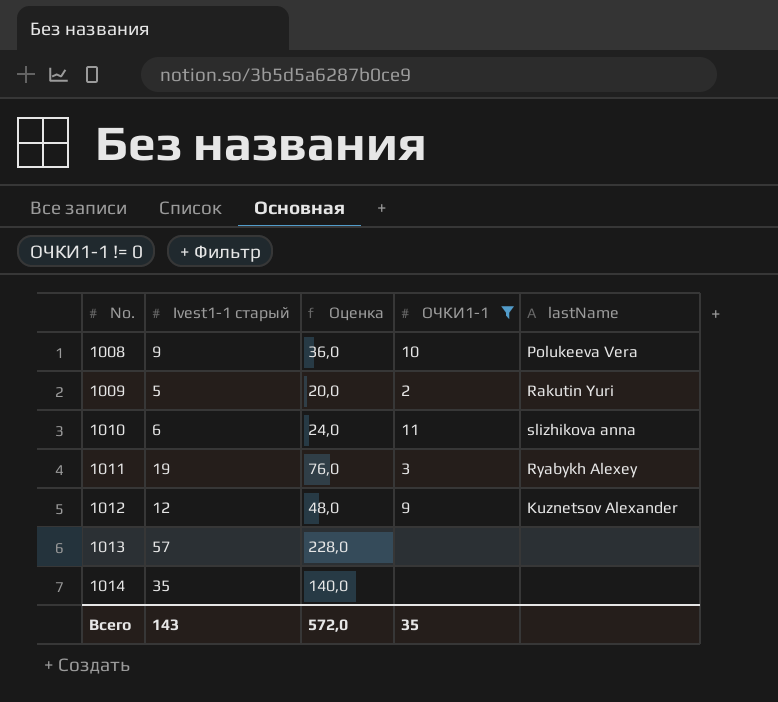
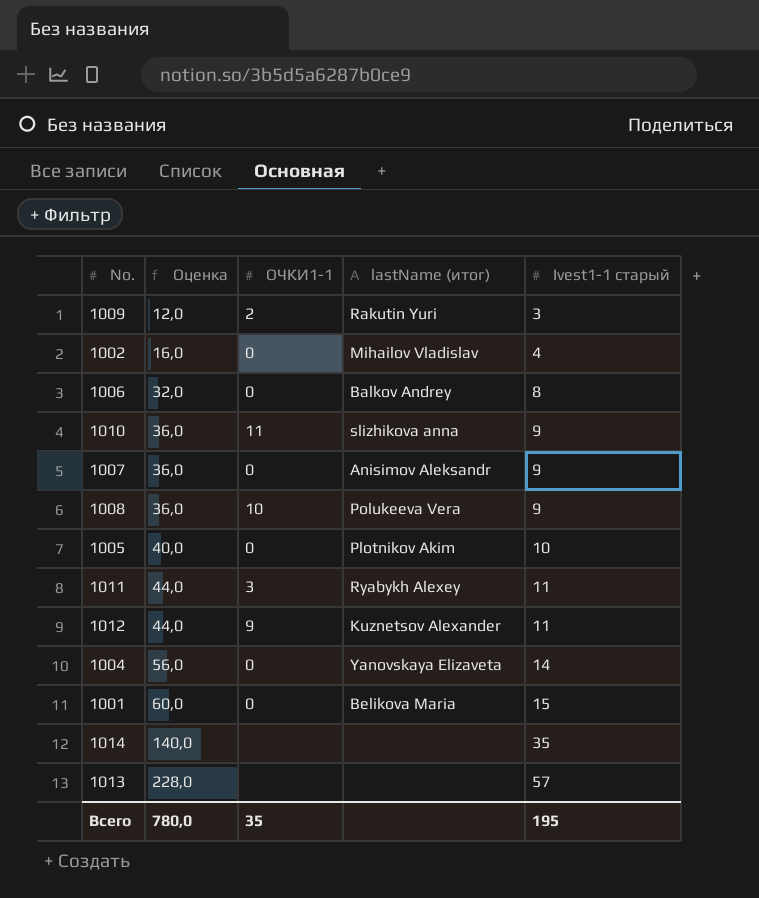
filter: ОЧКИ1-1 != 0 -> none
row order: No. ascending -> Оценка ascending
column name: lastName -> lastName (итог)
column Ivest1-1 старый | position: 2 -> 5
1009 | Оценка: 20,0 -> 12,0
1009 | Ivest1-1 старый: 5 -> 3
1010 | Оценка: 24,0 -> 36,0
1010 | Ivest1-1 старый: 6 -> 9
1011 | Оценка: 76,0 -> 44,0
1011 | Ivest1-1 старый: 19 -> 11
1012 | Оценка: 48,0 -> 44,0
1012 | Ivest1-1 старый: 12 -> 11
Всего | Оценка: 572,0 -> 780,0
Всего | Ivest1-1 старый: 143 -> 195

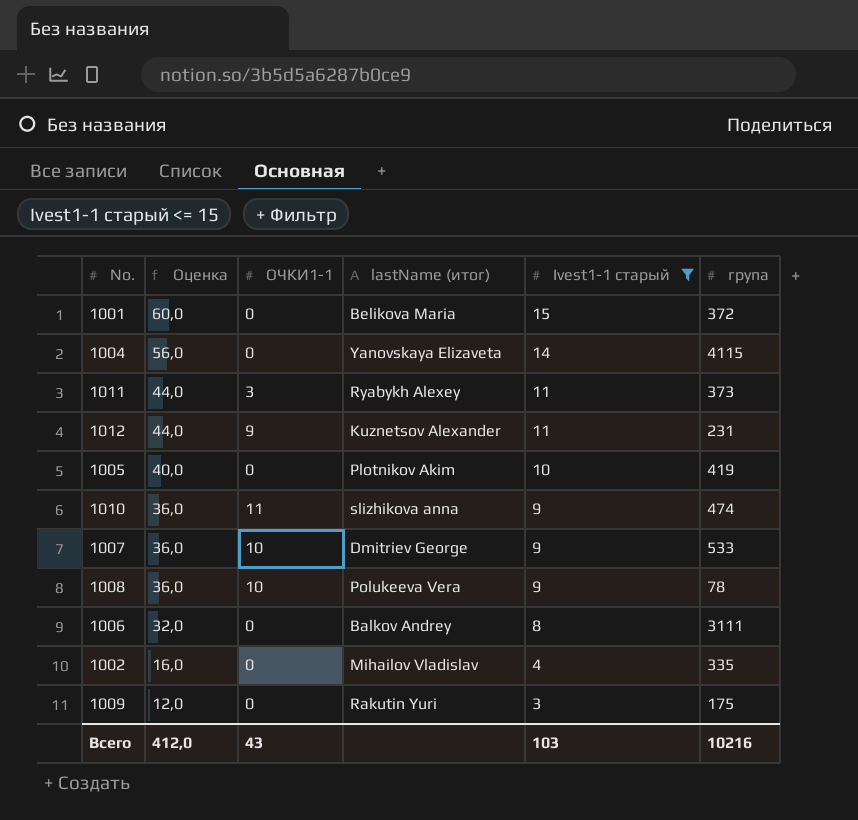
filter: none -> Ivest1-1 старый <= 15
row order: Оценка ascending -> Оценка descending
column група | position: none -> 6
1007 | ОЧКИ1-1: 0 -> 10
1007 | lastName (итог): Anisimov Aleksandr -> Dmitriev George
1009 | ОЧКИ1-1: 2 -> 0
Всего | Оценка: 780,0 -> 412,0
Всего | ОЧКИ1-1: 35 -> 43
Всего | Ivest1-1 старый: 195 -> 103

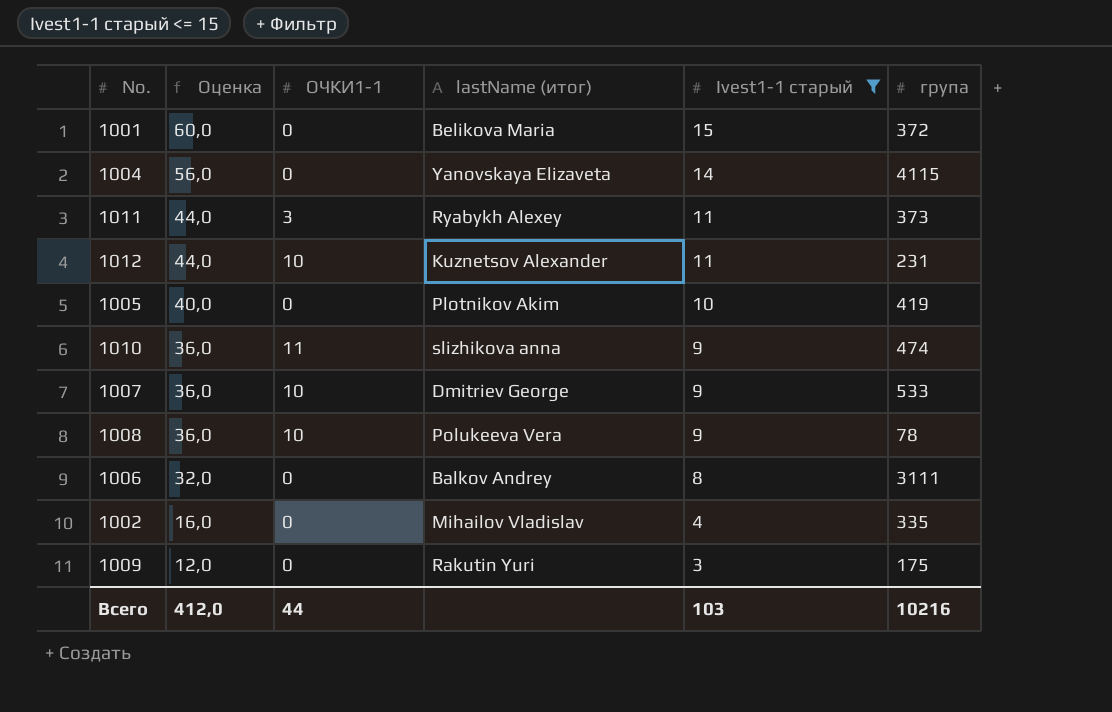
1012 | ОЧКИ1-1: 9 -> 10
Всего | ОЧКИ1-1: 43 -> 44

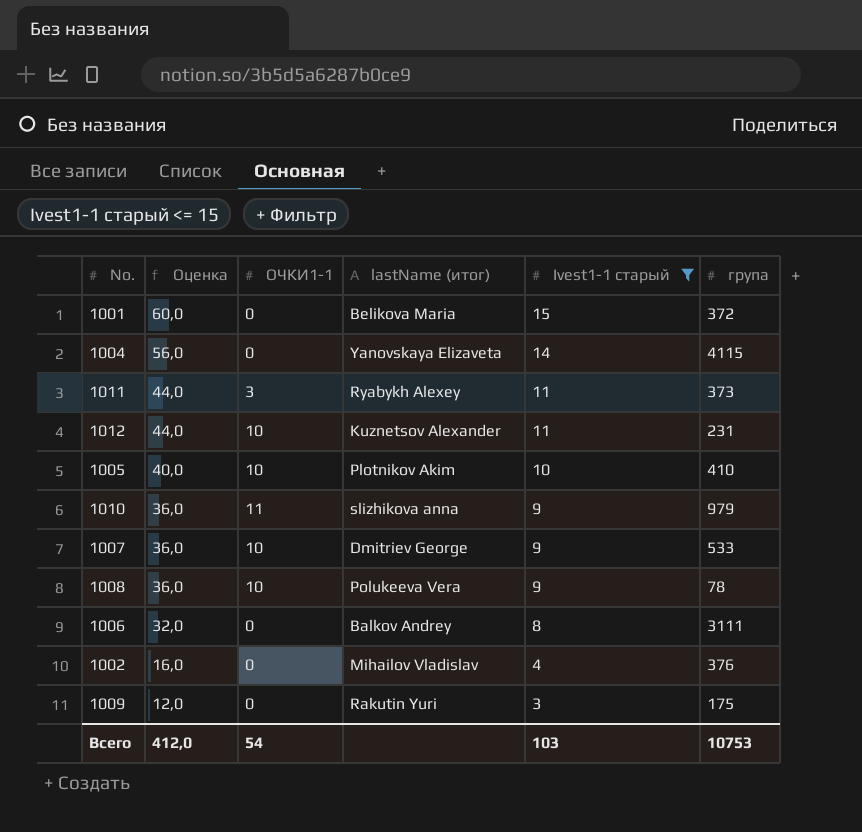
1005 | ОЧКИ1-1: 0 -> 10
1005 | група: 419 -> 410
1010 | група: 474 -> 979
1002 | група: 335 -> 376
Всего | ОЧКИ1-1: 44 -> 54
Всего | група: 10216 -> 10753

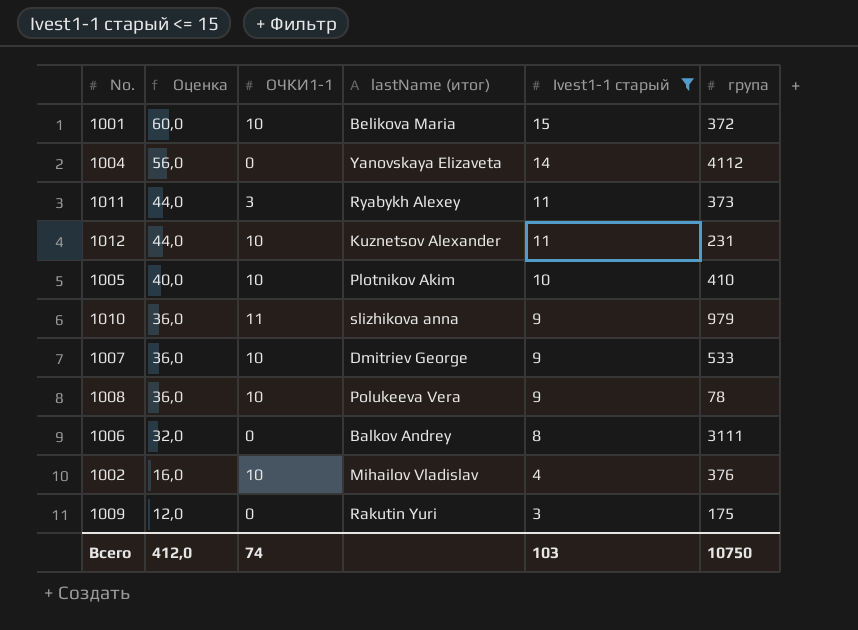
1001 | ОЧКИ1-1: 0 -> 10
1004 | група: 4115 -> 4112
1002 | ОЧКИ1-1: 0 -> 10
Всего | ОЧКИ1-1: 54 -> 74
Всего | група: 10753 -> 10750

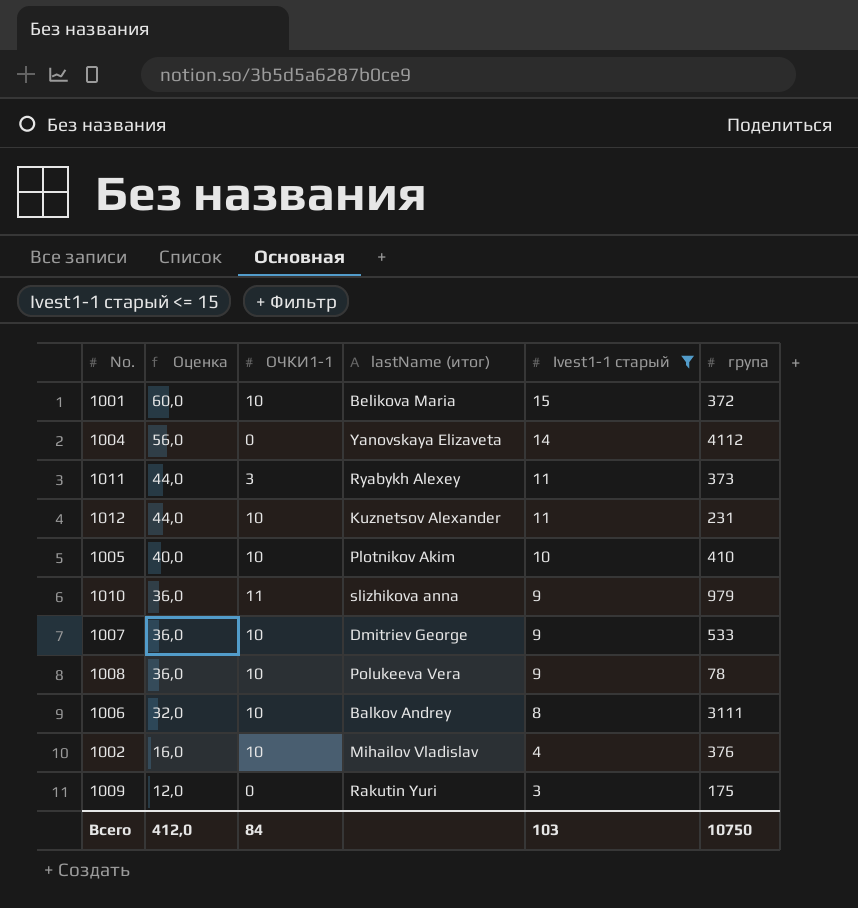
1006 | ОЧКИ1-1: 0 -> 10
Всего | ОЧКИ1-1: 74 -> 84

